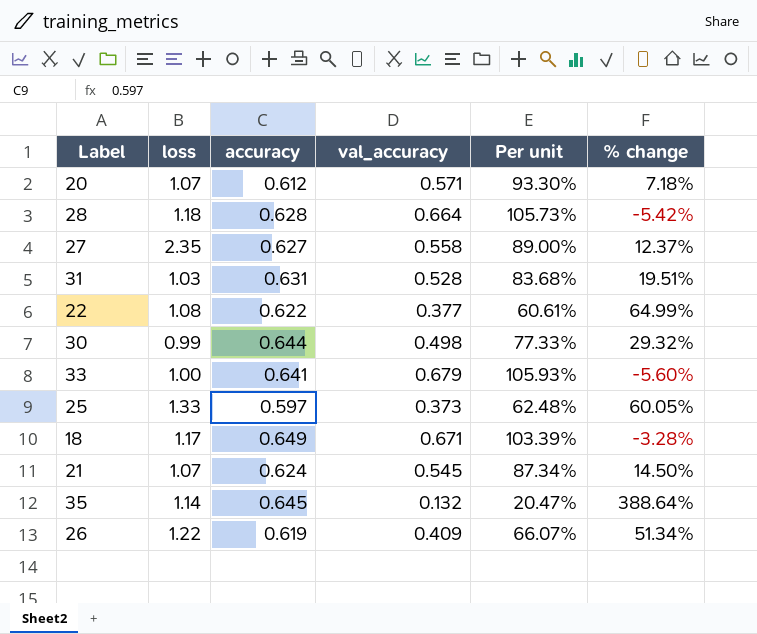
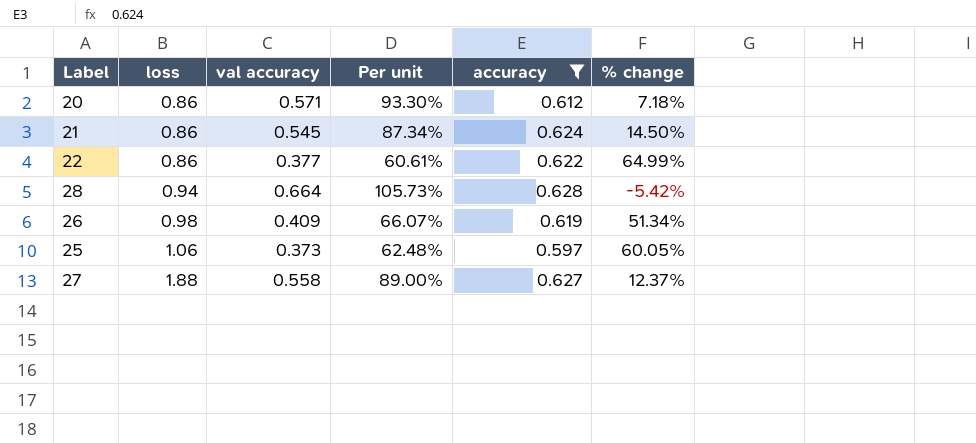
filter: none -> accuracy <= 0.628
row order: none -> loss ascending
column name: val_accuracy -> val accuracy
column accuracy | position: 3 -> 5
20 | loss: 1.07 -> 0.86
21 | loss: 1.07 -> 0.86
22 | loss: 1.08 -> 0.86
28 | loss: 1.18 -> 0.94
26 | loss: 1.22 -> 0.98
25 | loss: 1.33 -> 1.06
27 | loss: 2.35 -> 1.88

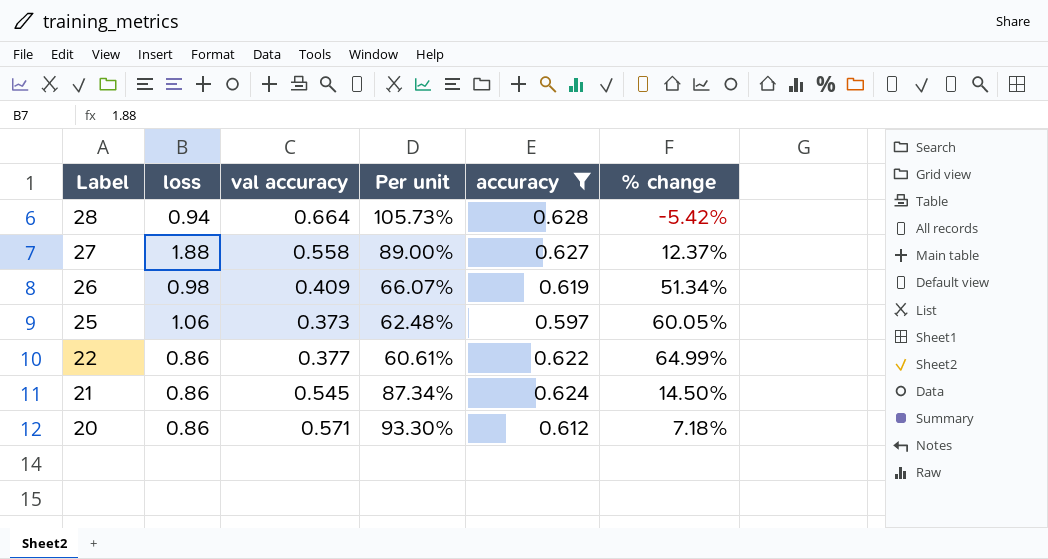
row order: loss ascending -> Label descending

